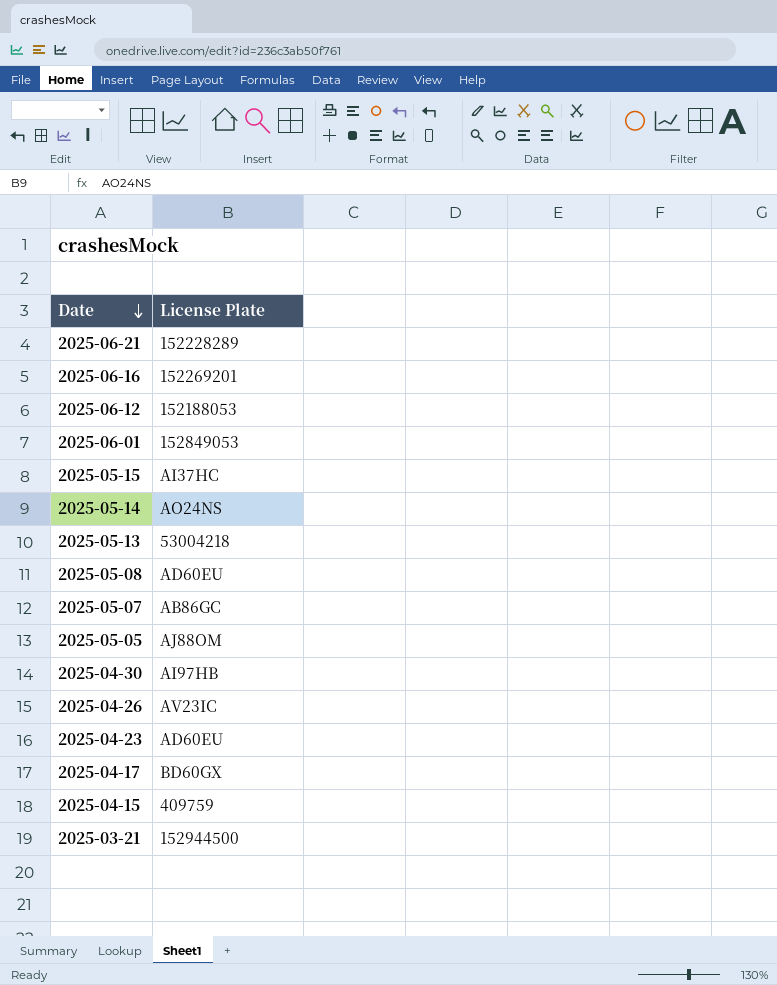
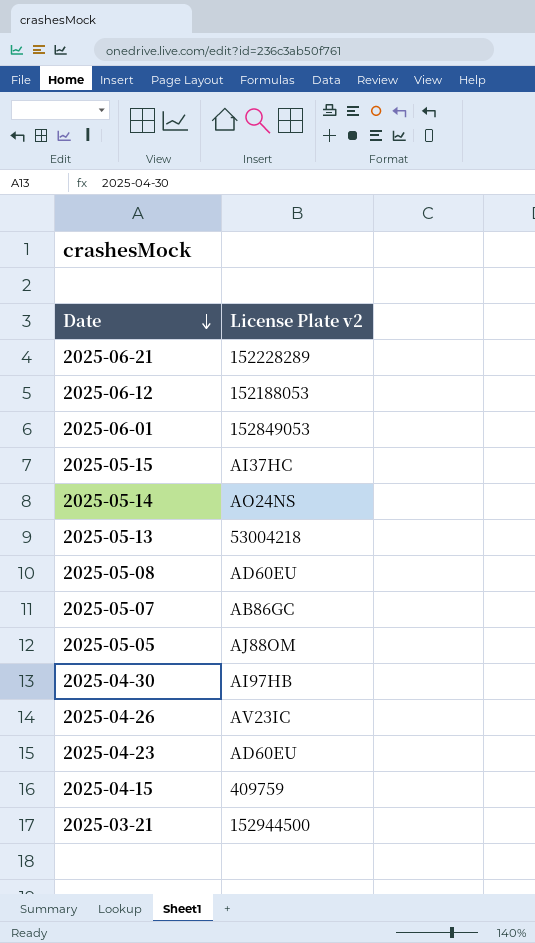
column name: License Plate -> License Plate v2
row 2025-06-16: 152269201 -> none
row 2025-04-17: BD60GX -> none

